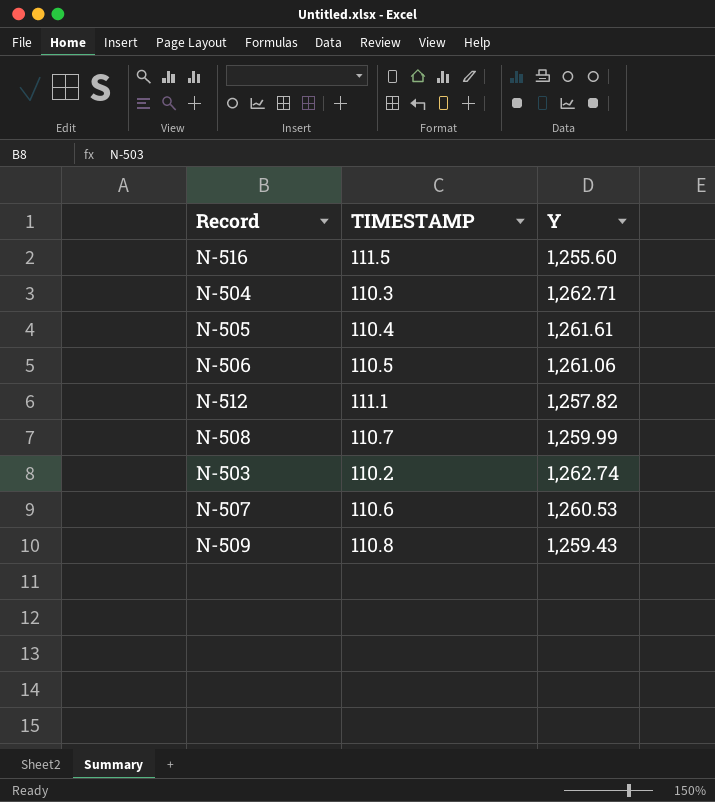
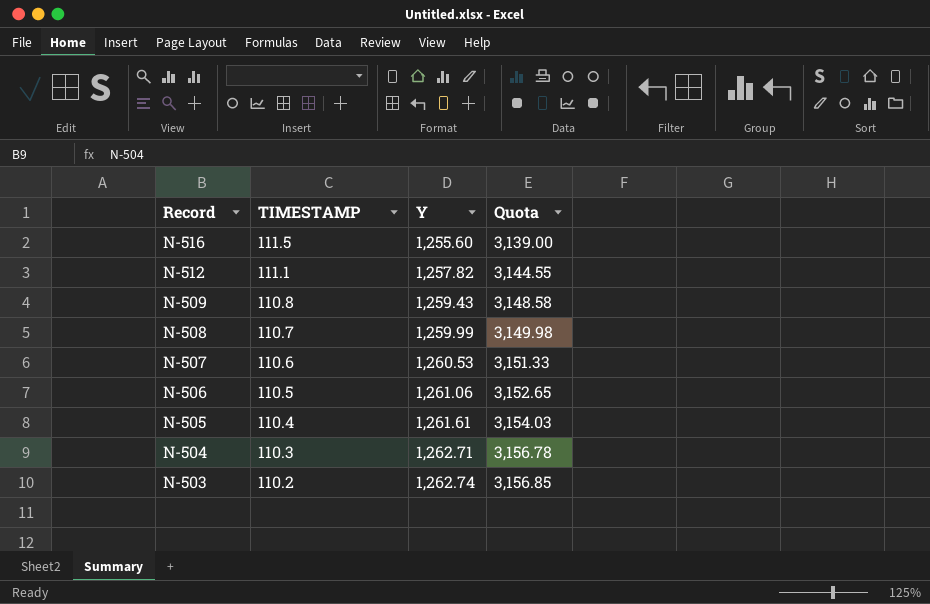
row order: none -> Record descending
column Quota | formula: none -> [Y] * 2.5

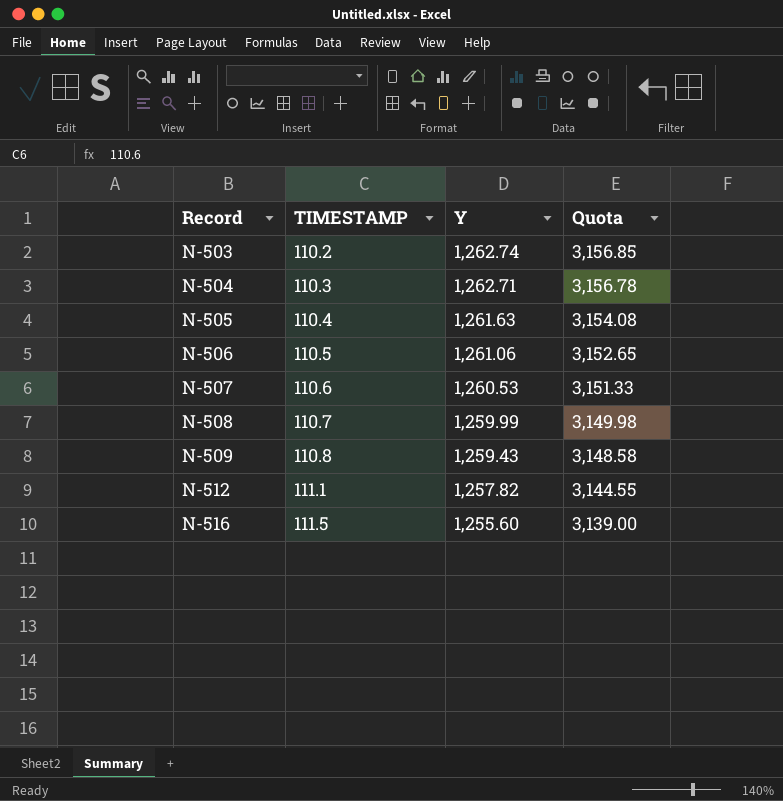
row order: Record descending -> Record ascending
N-505 | Y: 1,261.61 -> 1,261.63
N-505 | Quota: 3,154.03 -> 3,154.08

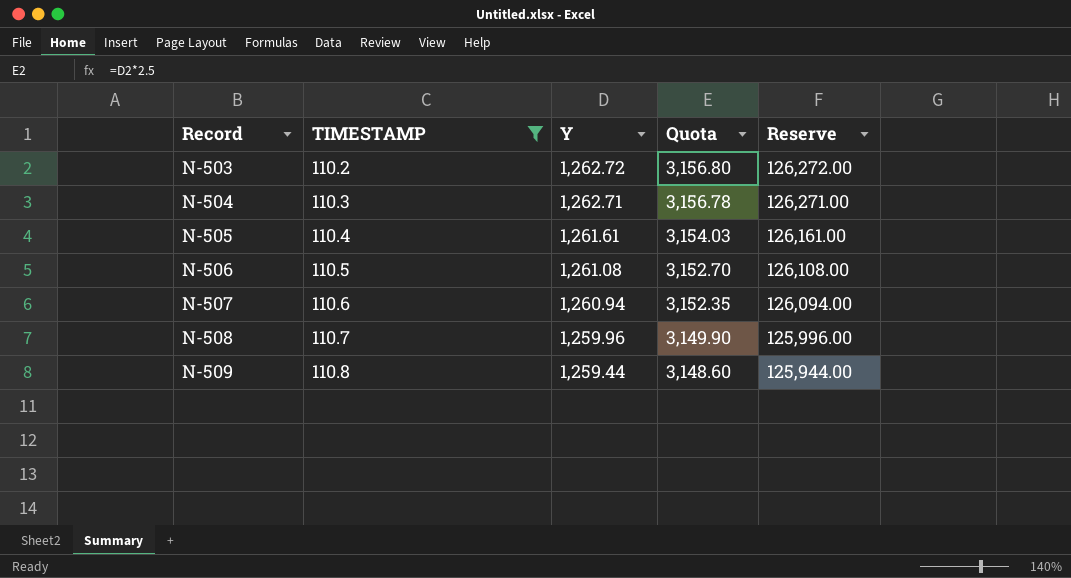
filter: none -> TIMESTAMP <= 110.8
column Reserve | formula: none -> [Y] * 100
N-503 | Y: 1,262.74 -> 1,262.72
N-503 | Quota: 3,156.85 -> 3,156.80
N-505 | Y: 1,261.63 -> 1,261.61
N-505 | Quota: 3,154.08 -> 3,154.03
N-506 | Y: 1,261.06 -> 1,261.08
N-506 | Quota: 3,152.65 -> 3,152.70
N-507 | Y: 1,260.53 -> 1,260.94
N-507 | Quota: 3,151.33 -> 3,152.35
N-508 | Y: 1,259.99 -> 1,259.96
N-508 | Quota: 3,149.98 -> 3,149.90
N-509 | Y: 1,259.43 -> 1,259.44
N-509 | Quota: 3,148.58 -> 3,148.60

